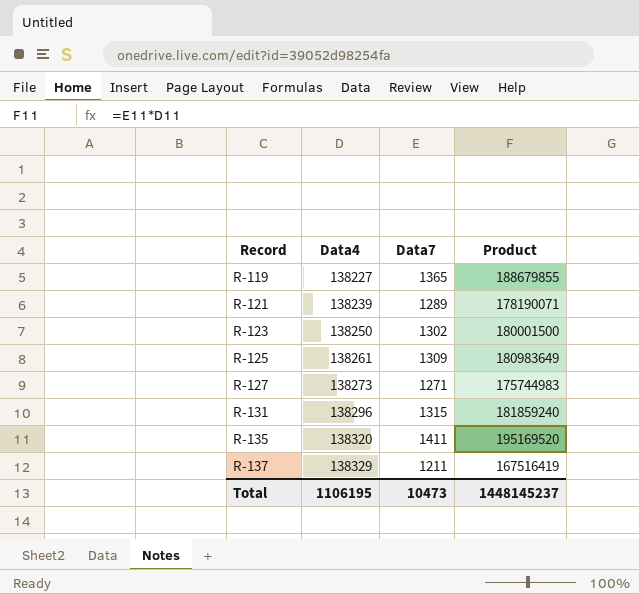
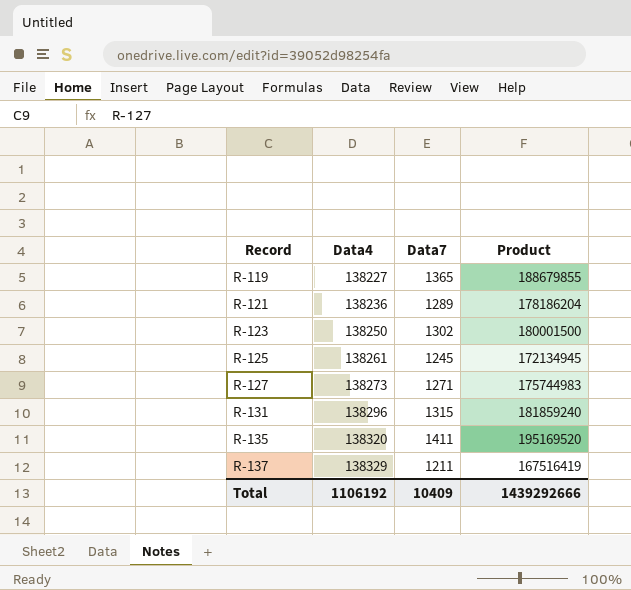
R-121 | Data4: 138239 -> 138236
R-121 | Product: 178190071 -> 178186204
R-125 | Data7: 1309 -> 1245
R-125 | Product: 180983649 -> 172134945
Total | Data4: 1106195 -> 1106192
Total | Data7: 10473 -> 10409
Total | Product: 1448145237 -> 1439292666

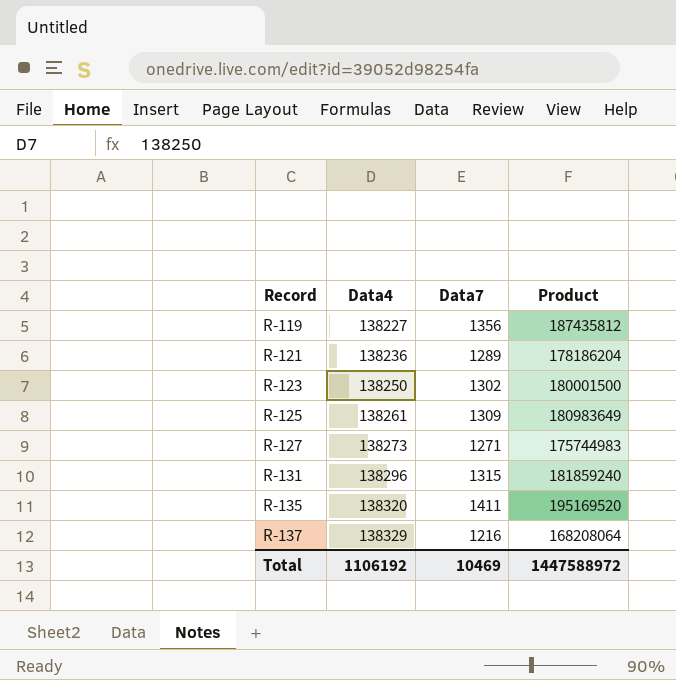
R-119 | Data7: 1365 -> 1356
R-119 | Product: 188679855 -> 187435812
R-125 | Data7: 1245 -> 1309
R-125 | Product: 172134945 -> 180983649
R-137 | Data7: 1211 -> 1216
R-137 | Product: 167516419 -> 168208064
Total | Data7: 10409 -> 10469
Total | Product: 1439292666 -> 1447588972

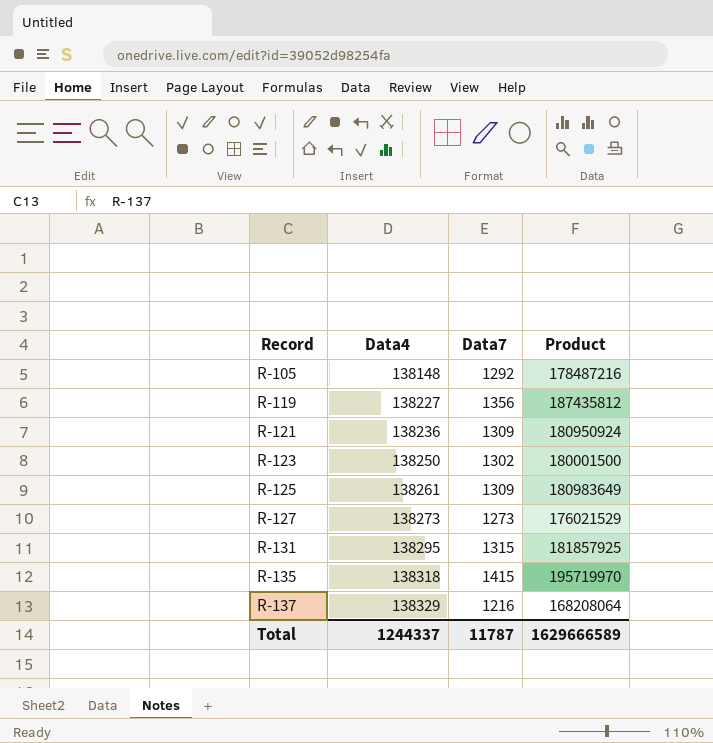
row R-105: none -> 138148 | 1292 | 178487216
R-121 | Data7: 1289 -> 1309
R-121 | Product: 178186204 -> 180950924
R-127 | Data7: 1271 -> 1273
R-127 | Product: 175744983 -> 176021529
R-131 | Data4: 138296 -> 138295
R-131 | Product: 181859240 -> 181857925
R-135 | Data4: 138320 -> 138318
R-135 | Data7: 1411 -> 1415
R-135 | Product: 195169520 -> 195719970
Total | Data4: 1106192 -> 1244337
Total | Data7: 10469 -> 11787
Total | Product: 1447588972 -> 1629666589

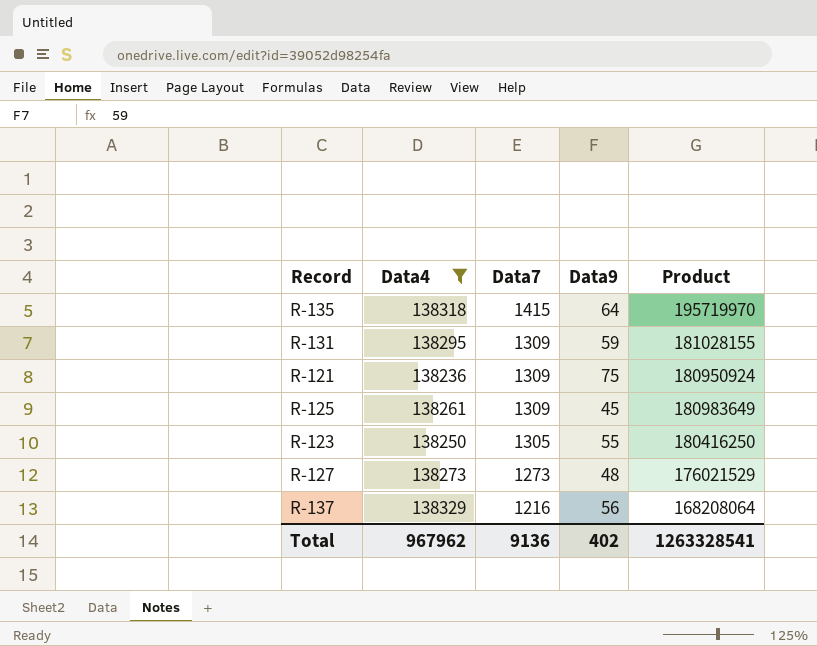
filter: none -> Data4 >= 138236
row order: Record ascending -> Data7 descending
column Data9 | position: none -> 4
R-131 | Data7: 1315 -> 1309
R-131 | Product: 181857925 -> 181028155
R-123 | Data7: 1302 -> 1305
R-123 | Product: 180001500 -> 180416250
Total | Data4: 1244337 -> 967962
Total | Data7: 11787 -> 9136
Total | Product: 1629666589 -> 1263328541

